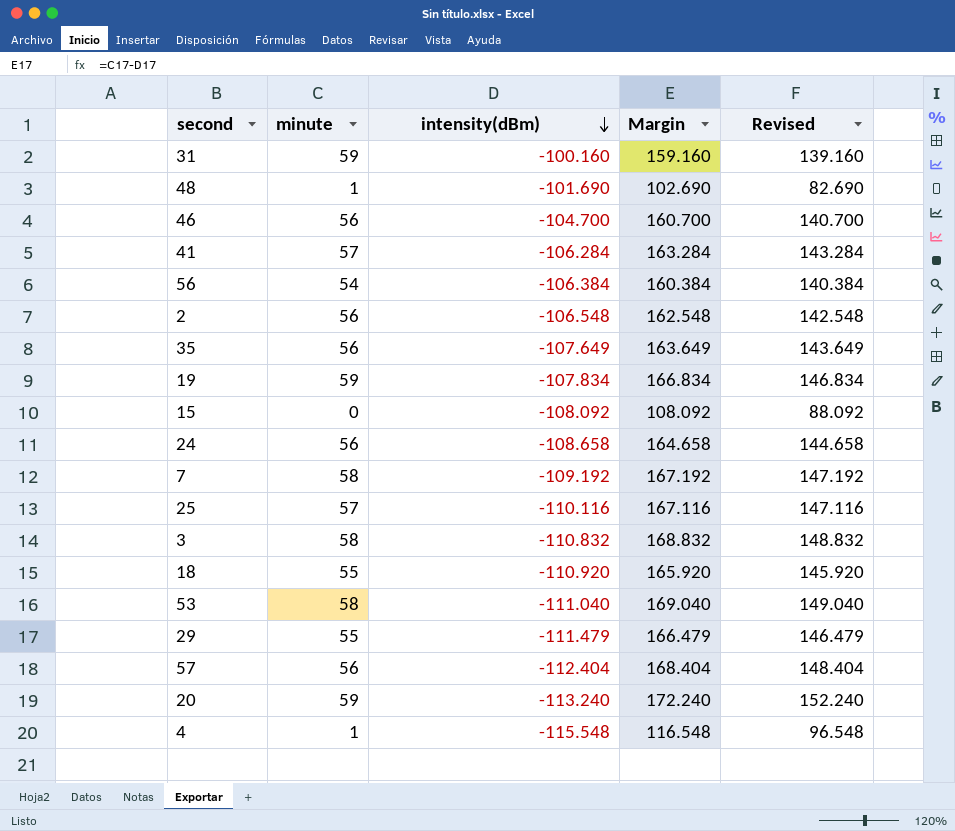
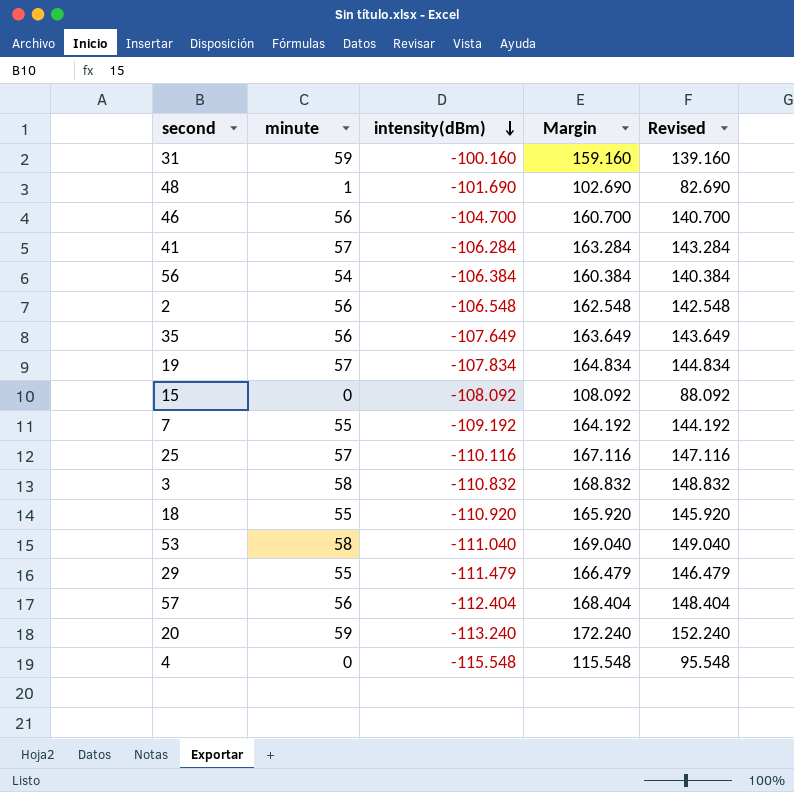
row 24: 56 | -108.658 | 164.658 | 144.658 -> none
19 | minute: 59 -> 57
19 | Margin: 166.834 -> 164.834
19 | Revised: 146.834 -> 144.834
7 | minute: 58 -> 55
7 | Margin: 167.192 -> 164.192
7 | Revised: 147.192 -> 144.192
4 | minute: 1 -> 0
4 | Margin: 116.548 -> 115.548
4 | Revised: 96.548 -> 95.548

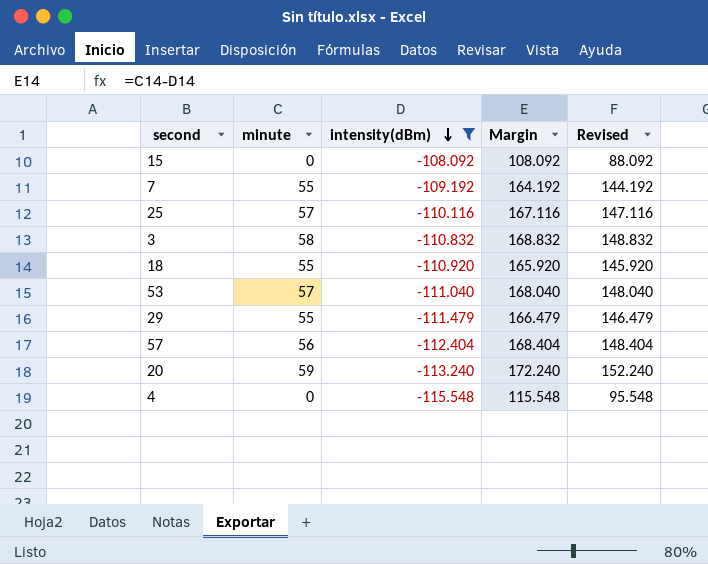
filter: none -> intensity(dBm) <= -108.092
53 | minute: 58 -> 57
53 | Margin: 169.040 -> 168.040
53 | Revised: 149.040 -> 148.040

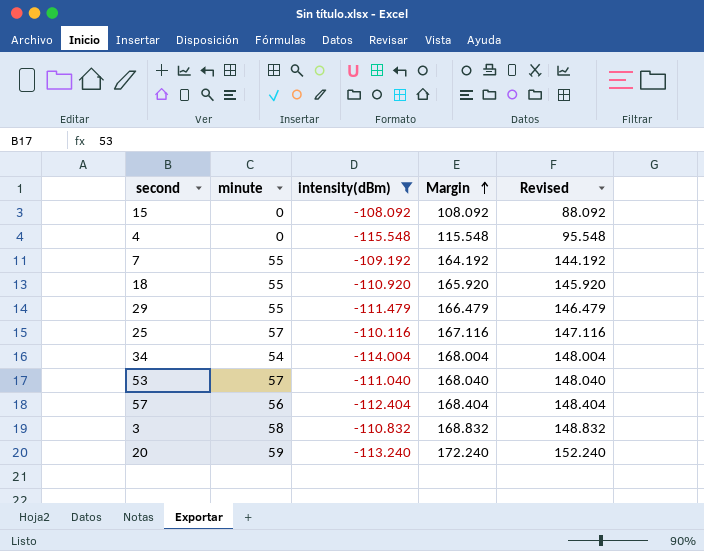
row order: intensity(dBm) descending -> Margin ascending
row 34: none -> 54 | -114.004 | 168.004 | 148.004

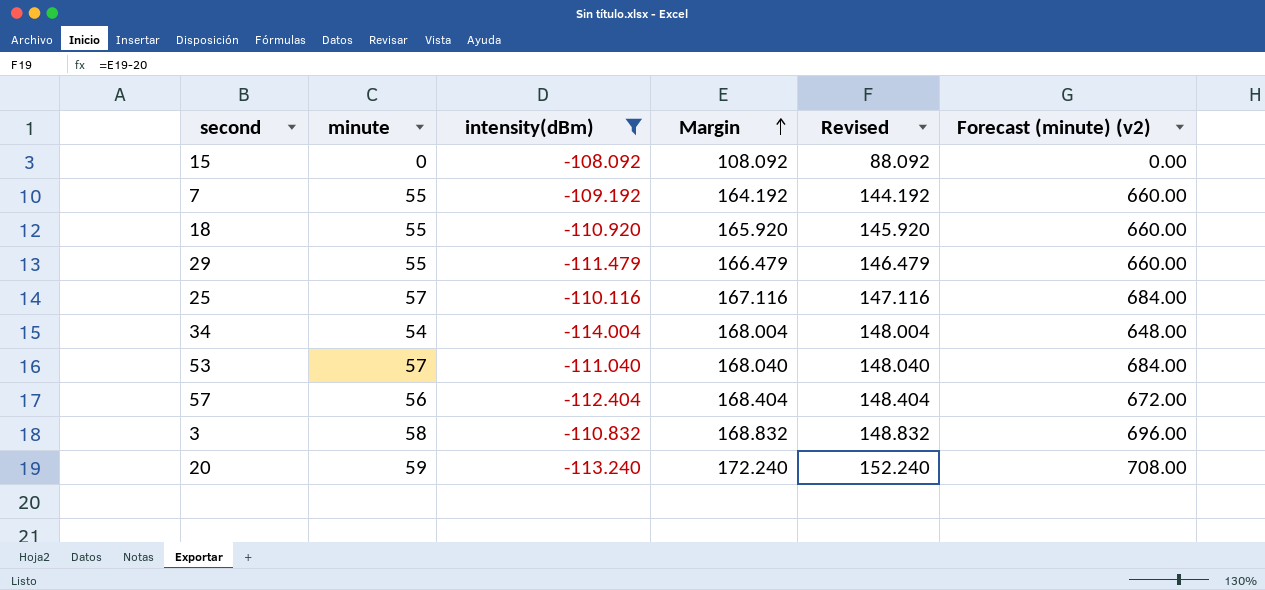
column Forecast (minute) (v2) | formula: none -> [minute] * 12
row 4: 0 | -115.548 | 115.548 | 95.548 -> none

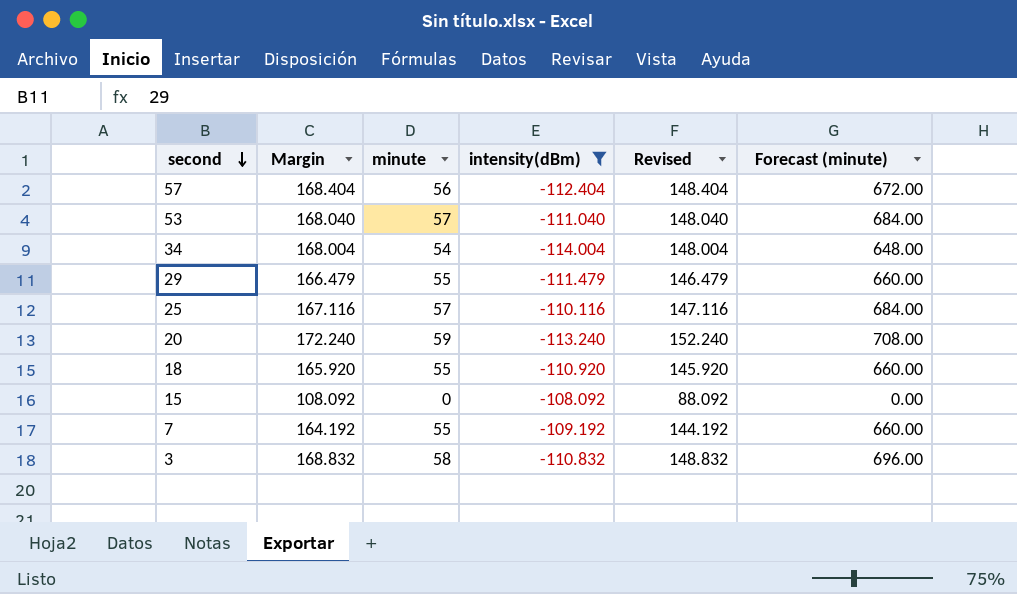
row order: Margin ascending -> second descending
column Margin | position: 4 -> 2
column name: Forecast (minute) (v2) -> Forecast (minute)

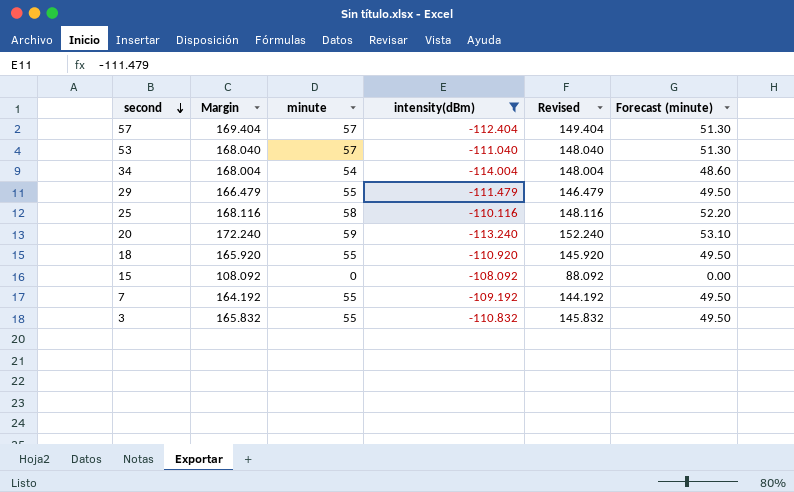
column Forecast (minute) | formula: [minute] * 12 -> [minute] * 0.9
57 | Margin: 168.404 -> 169.404
57 | minute: 56 -> 57
57 | Revised: 148.404 -> 149.404
25 | Margin: 167.116 -> 168.116
25 | minute: 57 -> 58
25 | Revised: 147.116 -> 148.116
3 | Margin: 168.832 -> 165.832
3 | minute: 58 -> 55
3 | Revised: 148.832 -> 145.832

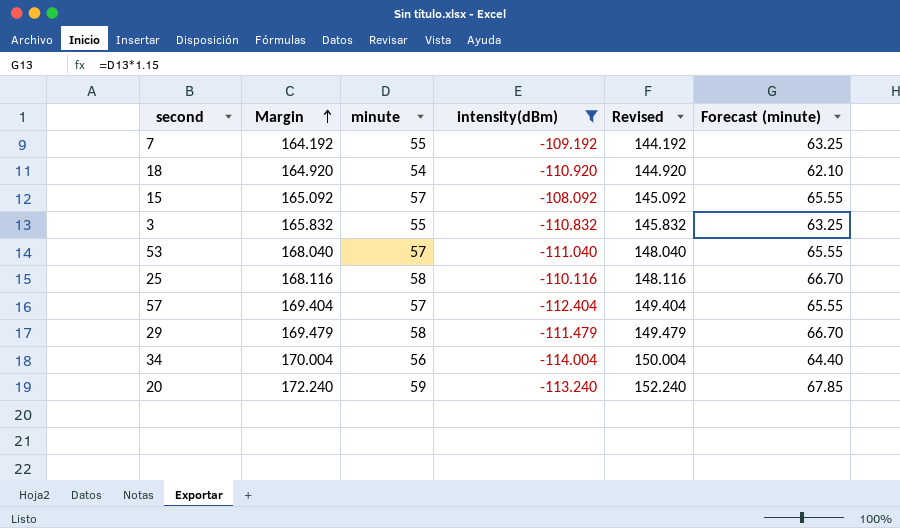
row order: second descending -> Margin ascending
column Forecast (minute) | formula: [minute] * 0.9 -> [minute] * 1.15
18 | Margin: 165.920 -> 164.920
18 | minute: 55 -> 54
18 | Revised: 145.920 -> 144.920
15 | Margin: 108.092 -> 165.092
15 | minute: 0 -> 57
15 | Revised: 88.092 -> 145.092
29 | Margin: 166.479 -> 169.479
29 | minute: 55 -> 58
29 | Revised: 146.479 -> 149.479
34 | Margin: 168.004 -> 170.004
34 | minute: 54 -> 56
34 | Revised: 148.004 -> 150.004

